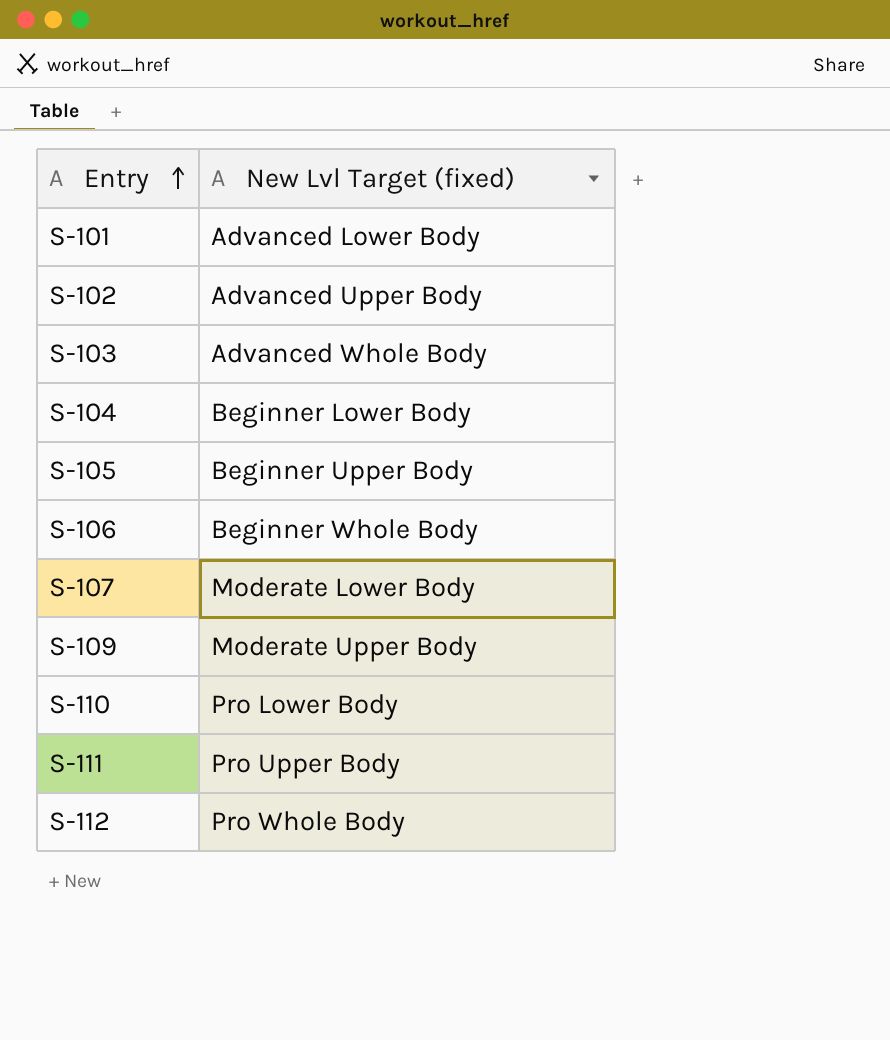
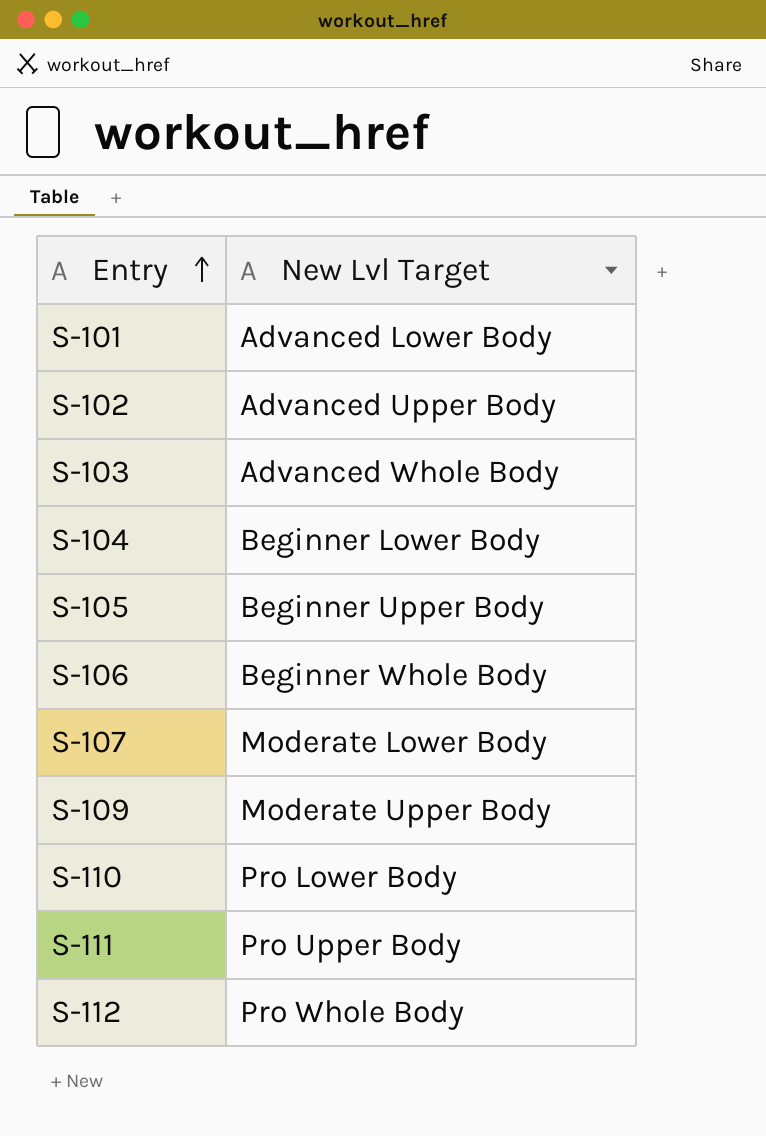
column name: New Lvl Target (fixed) -> New Lvl Target

